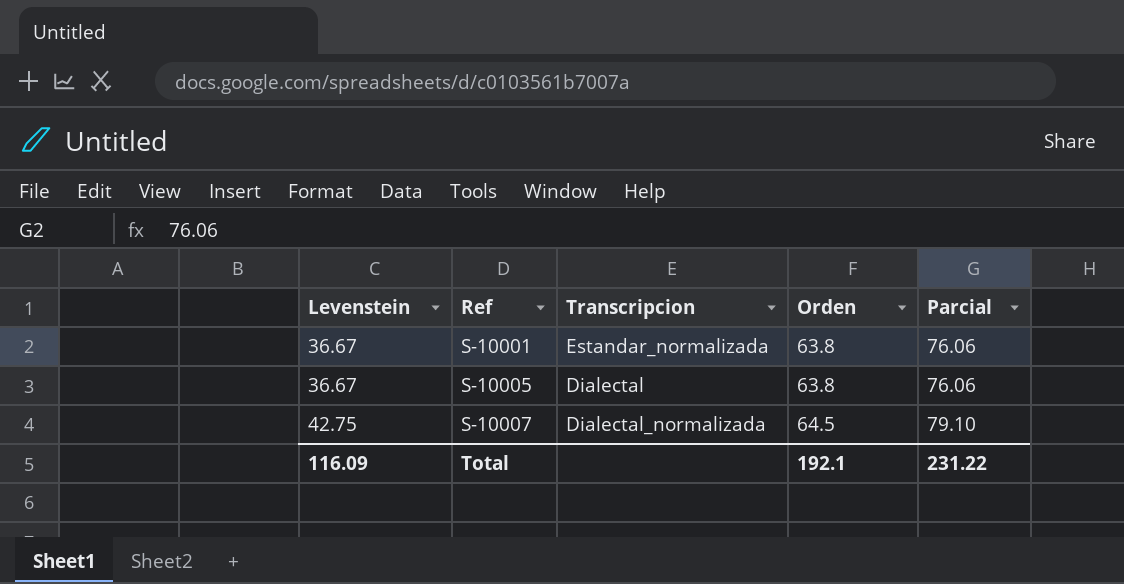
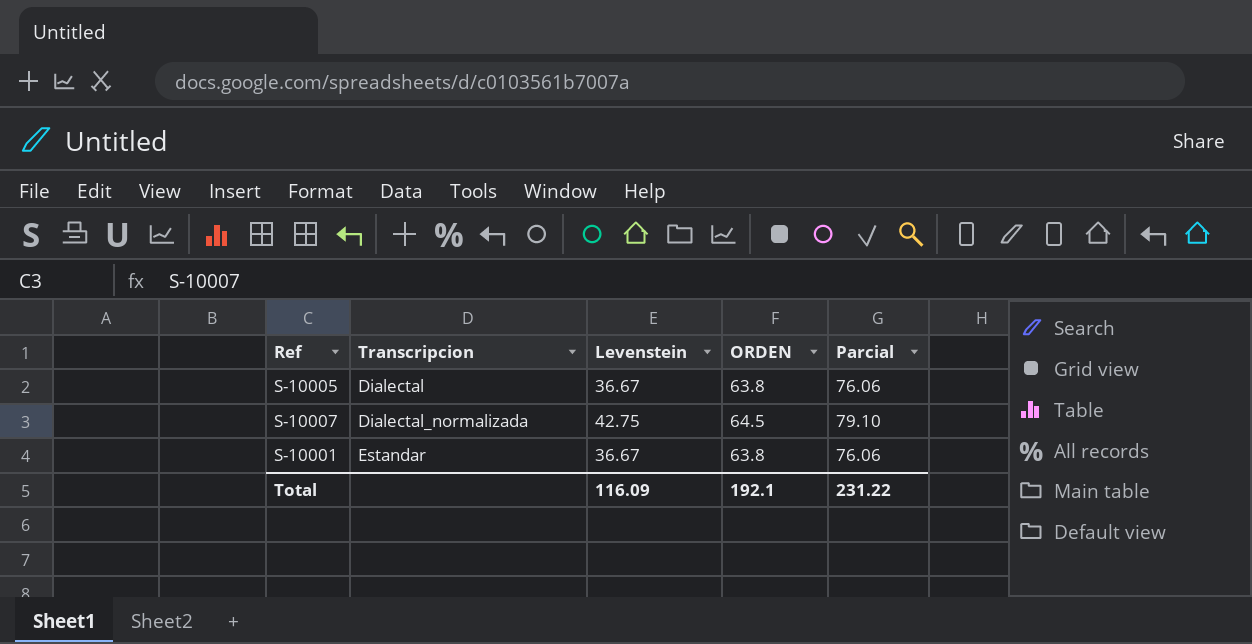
row order: Levenstein ascending -> Transcripcion ascending
column Levenstein | position: 1 -> 3
column name: Orden -> ORDEN
S-10001 | Transcripcion: Estandar_normalizada -> Estandar

